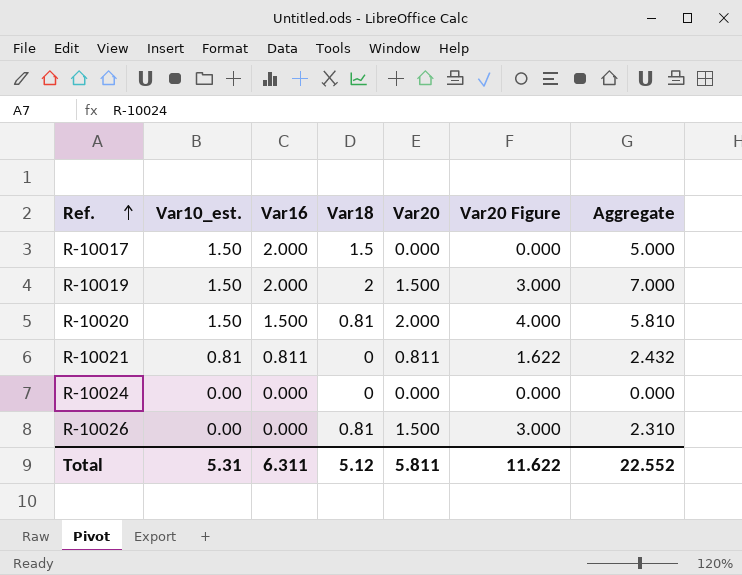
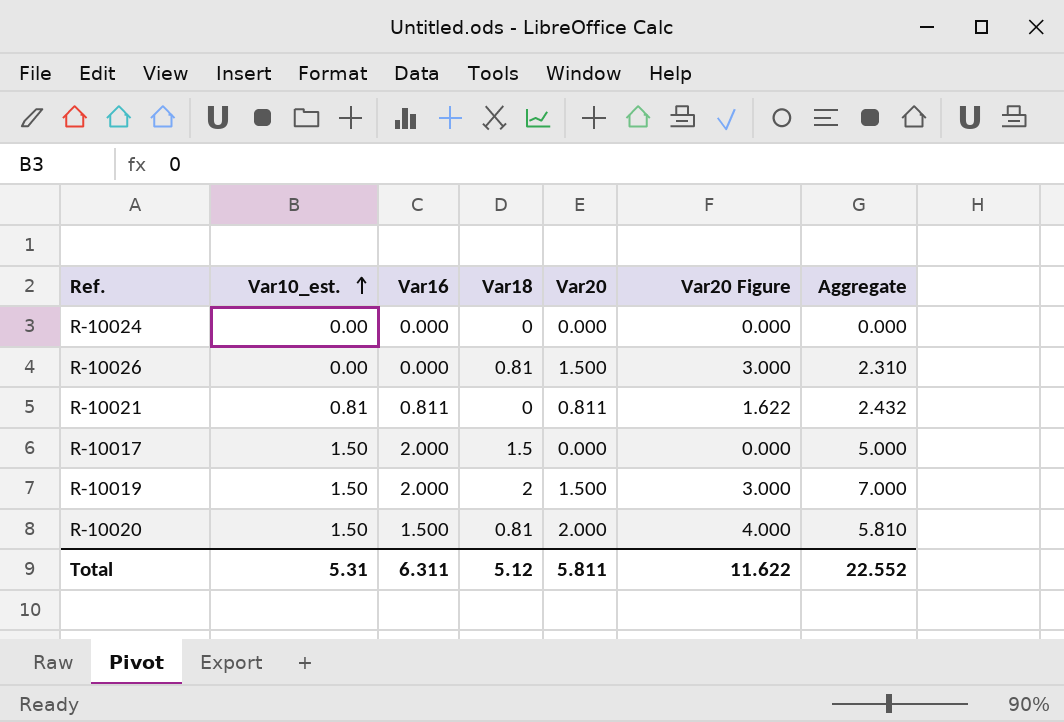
row order: Ref. ascending -> Var10_est. ascending

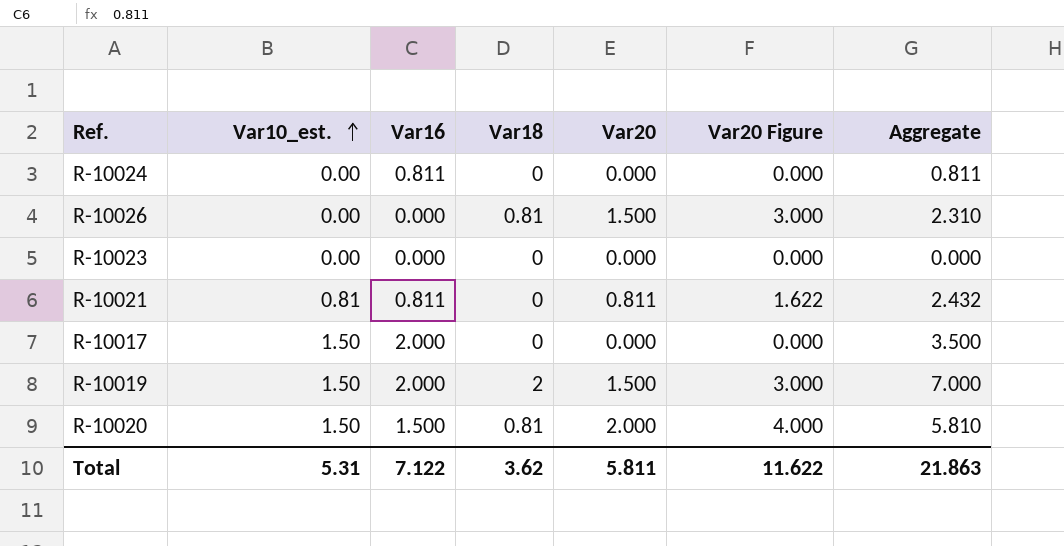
R-10024 | Var16: 0.000 -> 0.811
R-10024 | Aggregate: 0.000 -> 0.811
row R-10023: none -> 0.00 | 0.000 | 0 | 0.000 | 0.000 | 0.000
R-10017 | Var18: 1.5 -> 0
R-10017 | Aggregate: 5.000 -> 3.500
Total | Var16: 6.311 -> 7.122
Total | Var18: 5.12 -> 3.62
Total | Aggregate: 22.552 -> 21.863

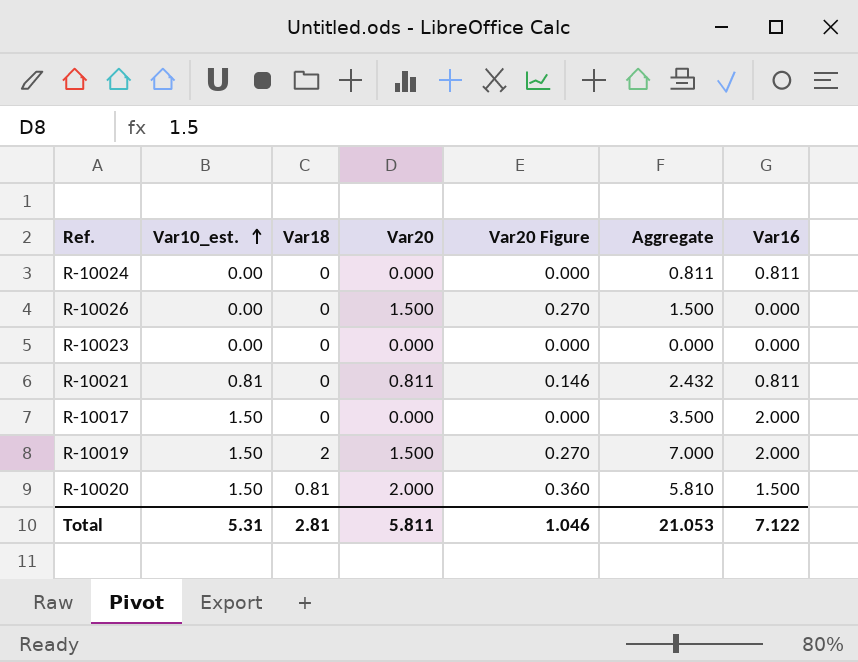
column Var20 Figure | formula: [Var20] * 2 -> [Var20] * 0.18
column Var16 | position: 3 -> 7
R-10026 | Var18: 0.81 -> 0
R-10026 | Aggregate: 2.310 -> 1.500
Total | Var18: 3.62 -> 2.81
Total | Var20 Figure: 11.622 -> 1.046
Total | Aggregate: 21.863 -> 21.053

